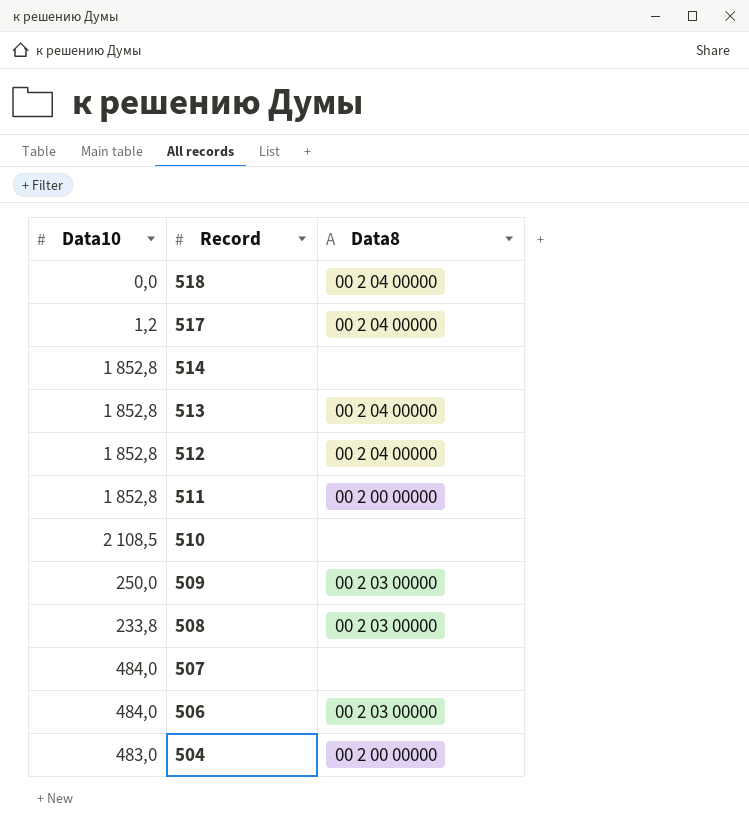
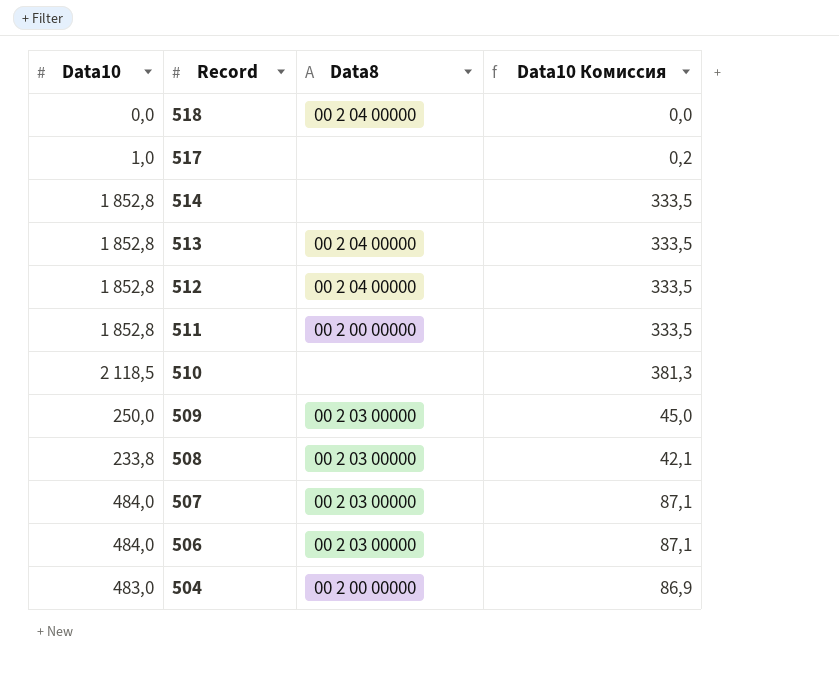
column Data10 Комиссия | formula: none -> [Data10] * 0,18
517 | Data10: 1,2 -> 1,0
517 | Data8: 00 2 04 00000 -> none
510 | Data10: 2 108,5 -> 2 118,5
507 | Data8: none -> 00 2 03 00000

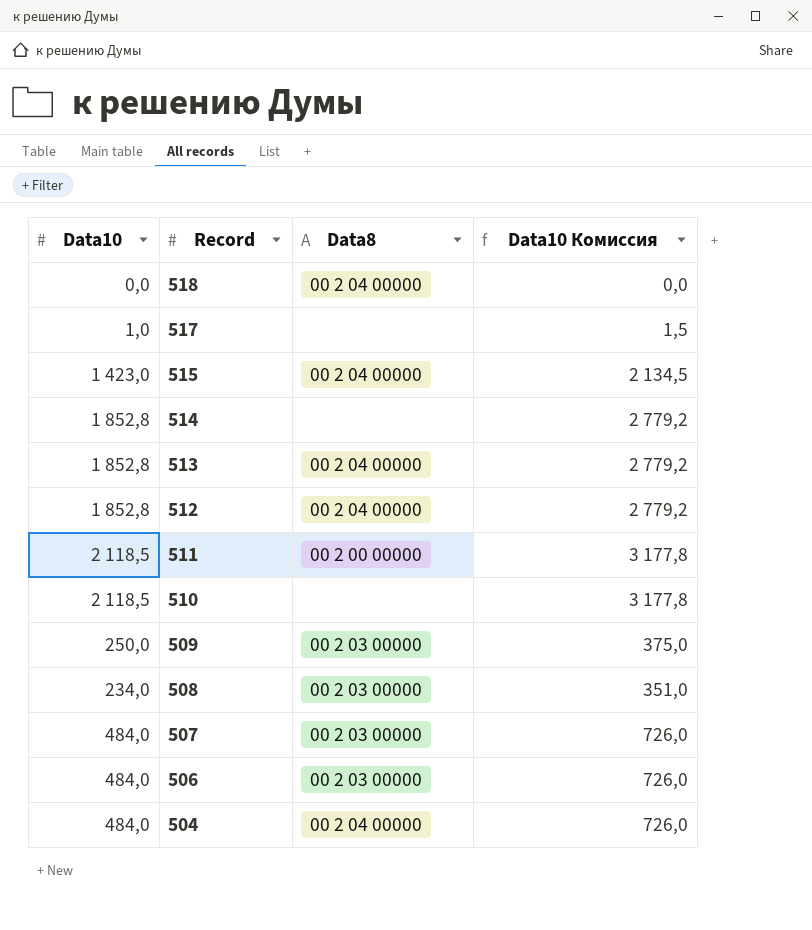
column Data10 Комиссия | formula: [Data10] * 0,18 -> [Data10] * 1,5
row 515: none -> 1 423,0 | 00 2 04 00000 | 2 134,5
511 | Data10: 1 852,8 -> 2 118,5
508 | Data10: 233,8 -> 234,0
504 | Data10: 483,0 -> 484,0
504 | Data8: 00 2 00 00000 -> 00 2 04 00000

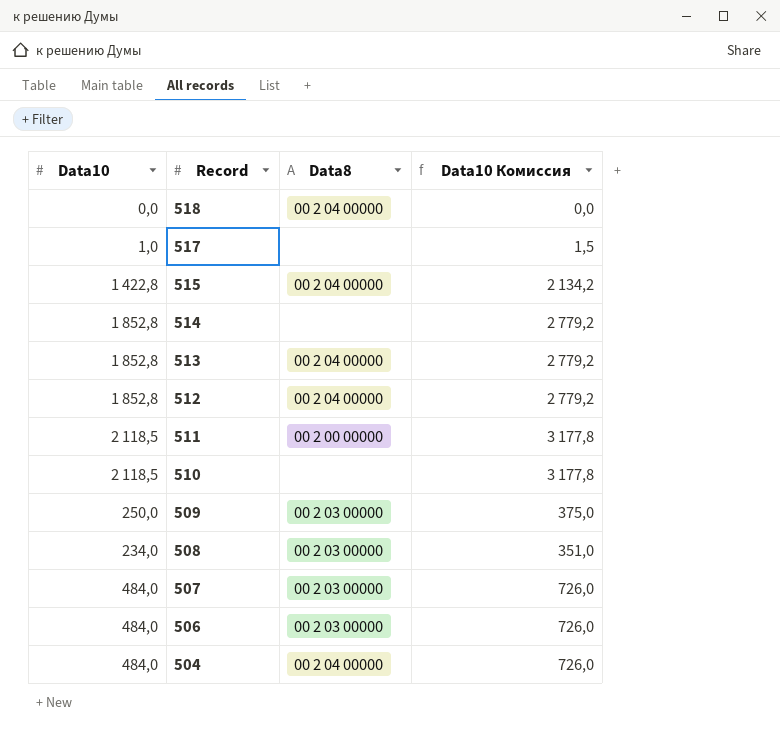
515 | Data10: 1 423,0 -> 1 422,8
515 | Data10 Комиссия: 2 134,5 -> 2 134,2

